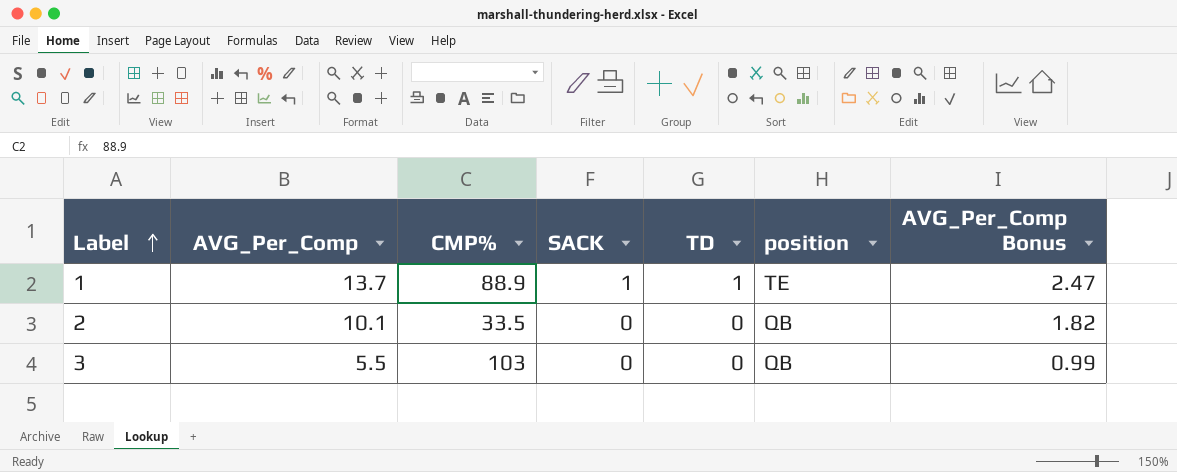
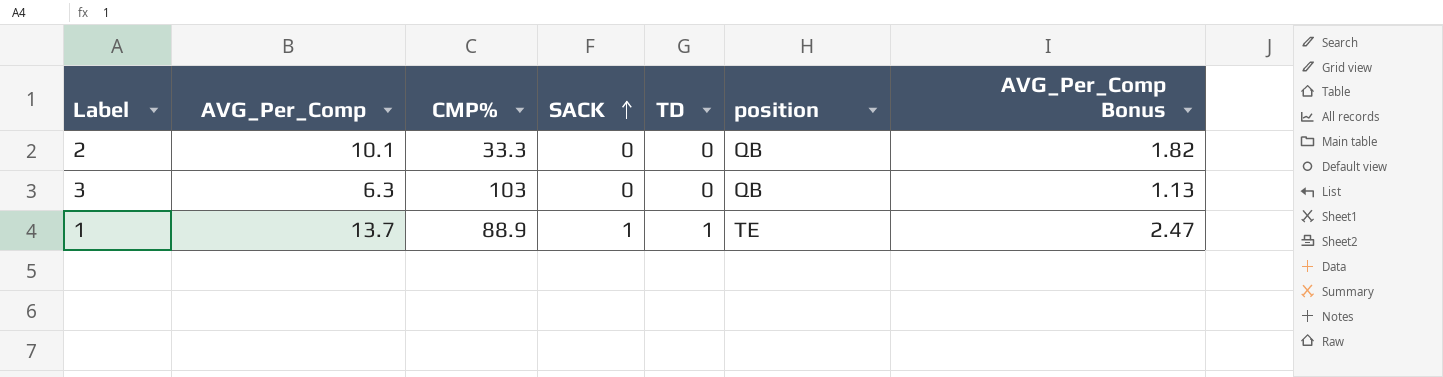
row order: Label ascending -> SACK ascending
2 | CMP%: 33.5 -> 33.3
3 | AVG_Per_Comp: 5.5 -> 6.3
3 | AVG_Per_Comp Bonus: 0.99 -> 1.13

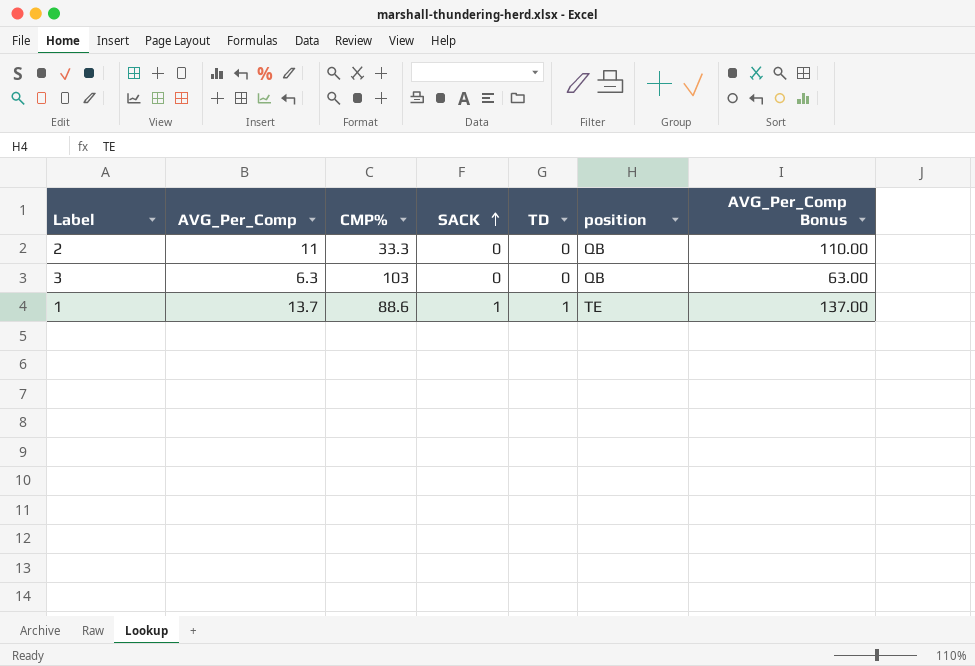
column AVG_Per_Comp Bonus | formula: [AVG_Per_Comp] * 0.18 -> [AVG_Per_Comp] * 10
2 | AVG_Per_Comp: 10.1 -> 11
1 | CMP%: 88.9 -> 88.6

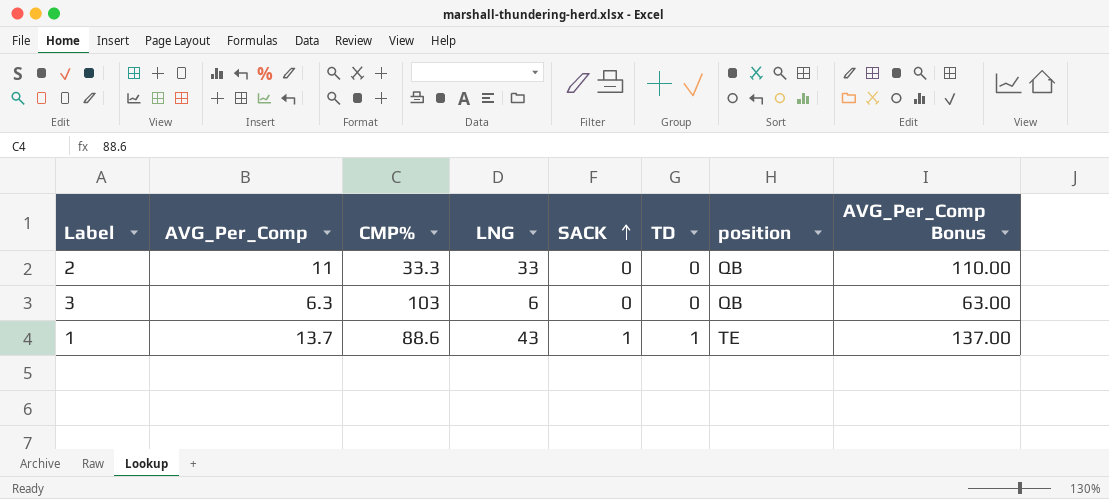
column LNG | position: none -> 4

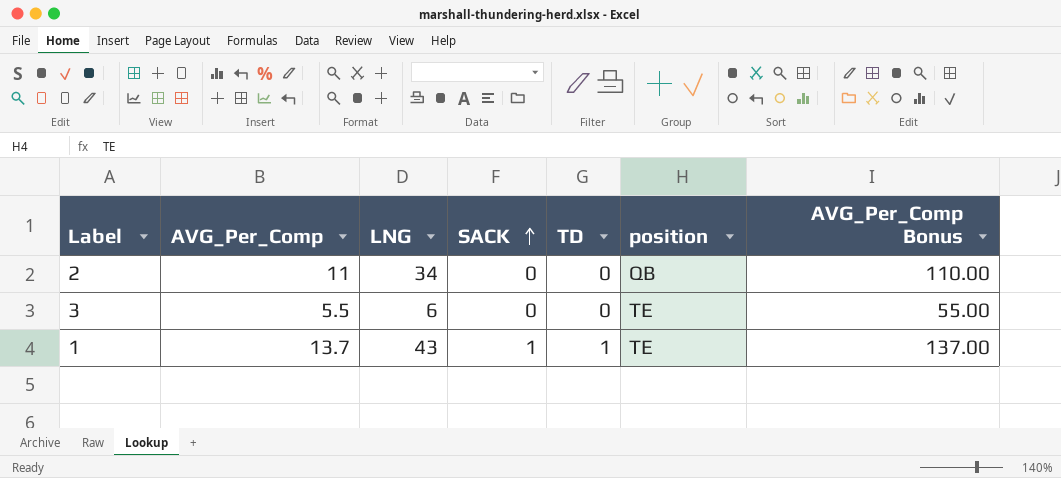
column CMP% | position: 3 -> none
2 | LNG: 33 -> 34
3 | AVG_Per_Comp: 6.3 -> 5.5
3 | position: QB -> TE
3 | AVG_Per_Comp Bonus: 63.00 -> 55.00

